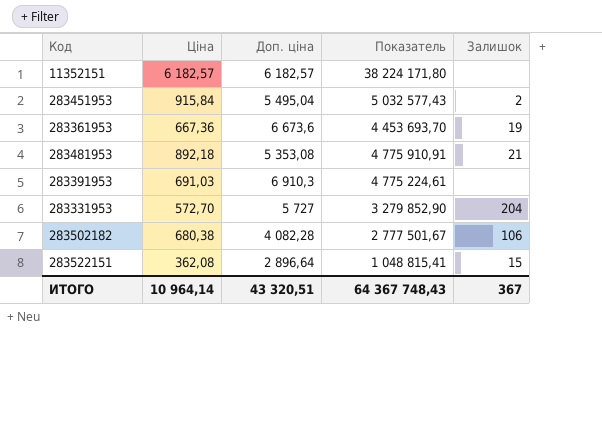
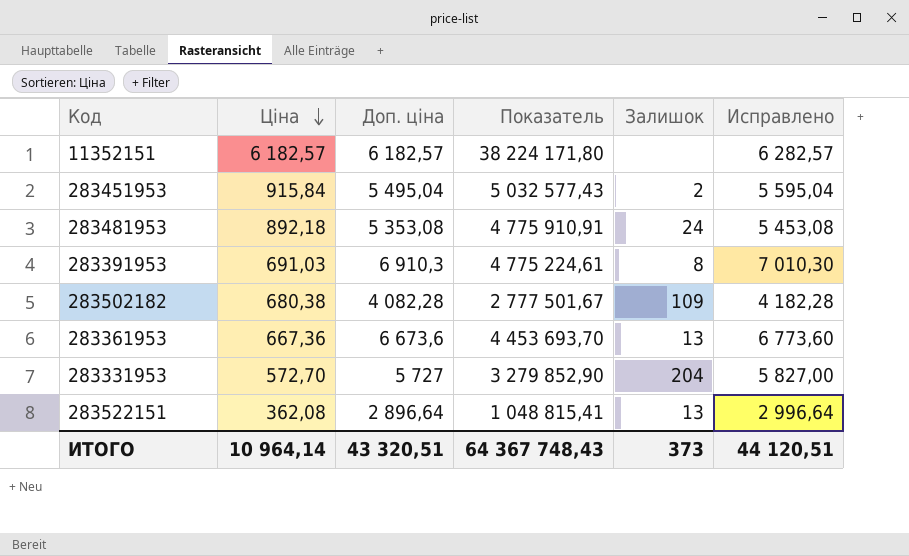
row order: none -> Ціна descending
column Исправлено | formula: none -> [Доп. ціна] + 100
283481953 | Залишок: 21 -> 24
283391953 | Залишок: none -> 8
283502182 | Залишок: 106 -> 109
283361953 | Залишок: 19 -> 13
283522151 | Залишок: 15 -> 13
ИТОГО | Залишок: 367 -> 373

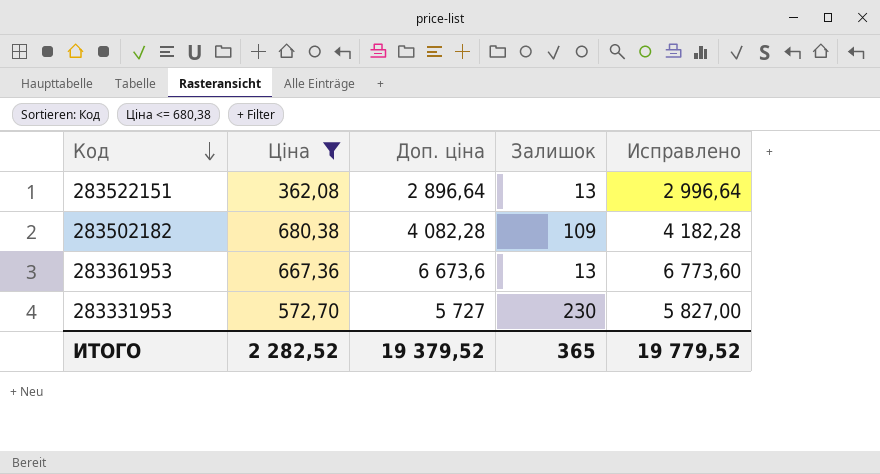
filter: none -> Ціна <= 680,38
row order: Ціна descending -> Код descending
column Показатель | formula: [Ціна] * [Доп. ціна] -> none
283331953 | Залишок: 204 -> 230
ИТОГО | Ціна: 10 964,14 -> 2 282,52
ИТОГО | Доп. ціна: 43 320,51 -> 19 379,52
ИТОГО | Залишок: 373 -> 365
ИТОГО | Исправлено: 44 120,51 -> 19 779,52

